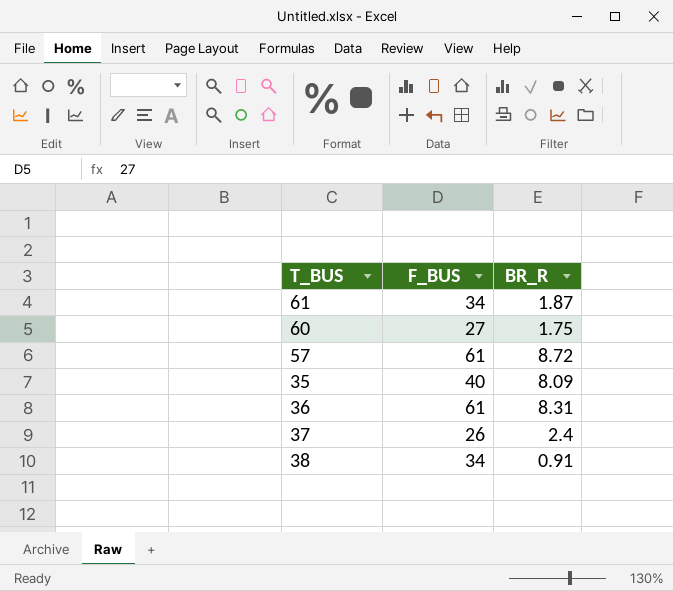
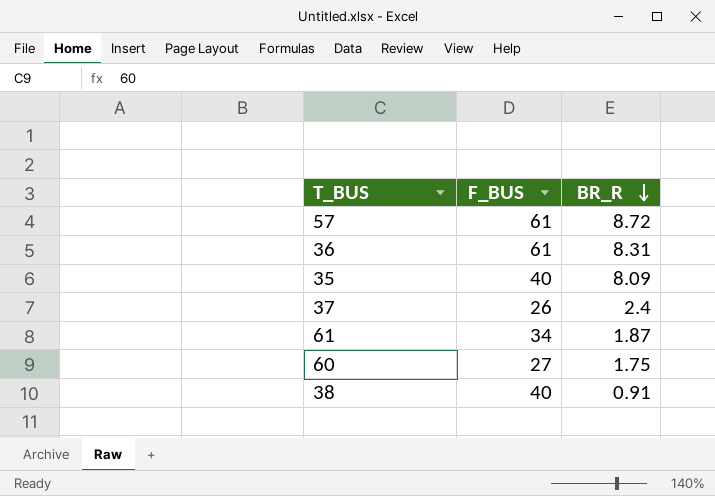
row order: none -> BR_R descending
38 | F_BUS: 34 -> 40

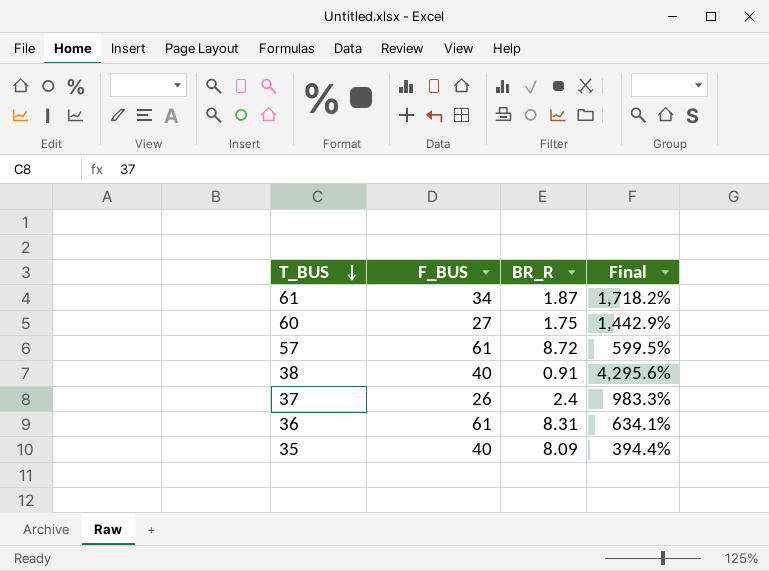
row order: BR_R descending -> T_BUS descending
column Final | formula: none -> ([F_BUS] - [BR_R]) / [BR_R]

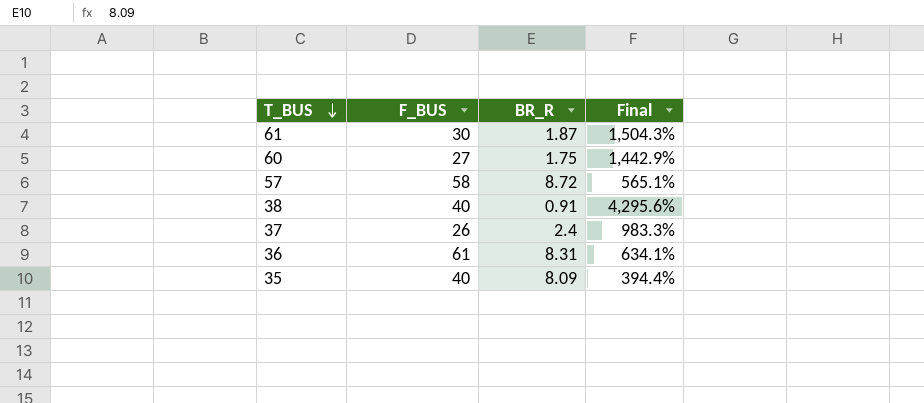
61 | F_BUS: 34 -> 30
61 | Final: 1,718.2% -> 1,504.3%
57 | F_BUS: 61 -> 58
57 | Final: 599.5% -> 565.1%

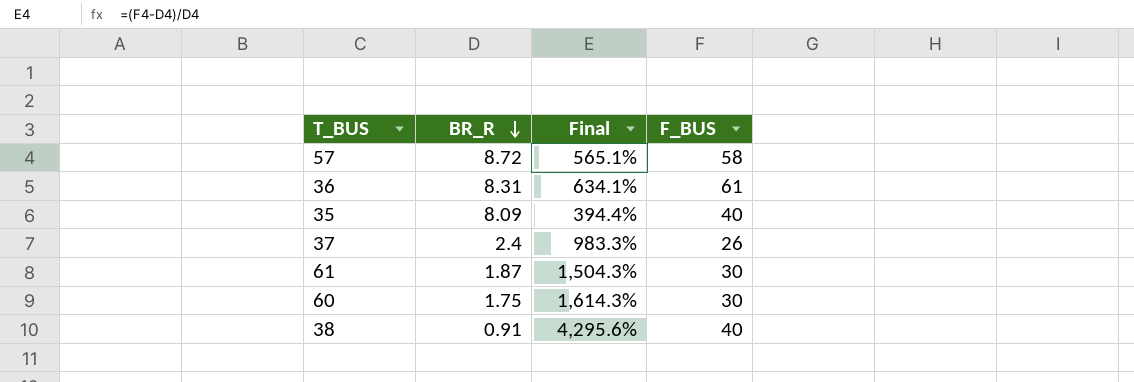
row order: T_BUS descending -> BR_R descending
column F_BUS | position: 2 -> 4
60 | Final: 1,442.9% -> 1,614.3%
60 | F_BUS: 27 -> 30

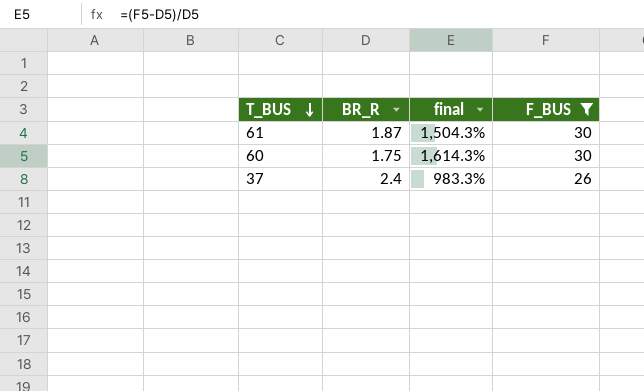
filter: none -> F_BUS <= 30
row order: BR_R descending -> T_BUS descending
column name: Final -> final

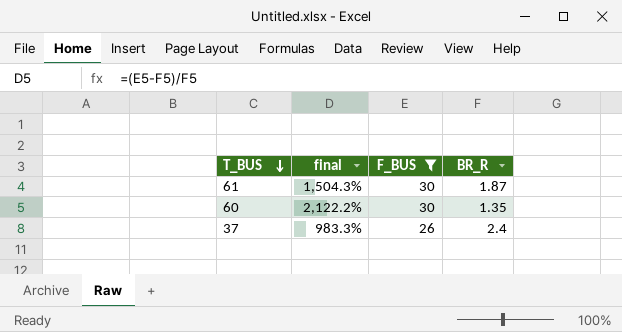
column BR_R | position: 2 -> 4
60 | final: 1,614.3% -> 2,122.2%
60 | BR_R: 1.75 -> 1.35

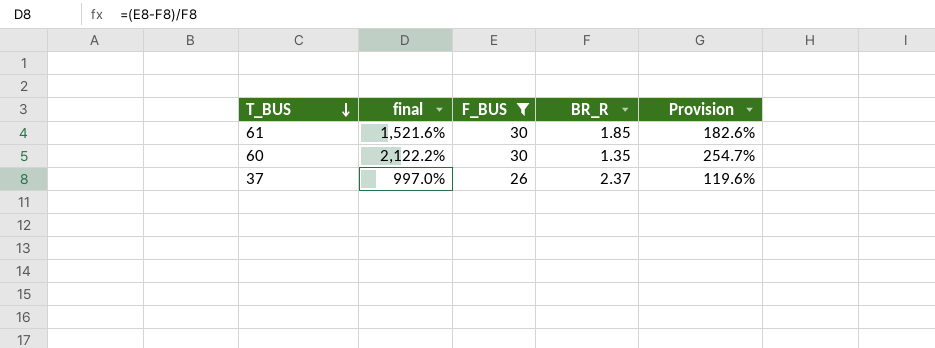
column Provision | formula: none -> [final] * 0.12
61 | final: 1,504.3% -> 1,521.6%
61 | BR_R: 1.87 -> 1.85
37 | final: 983.3% -> 997.0%
37 | BR_R: 2.4 -> 2.37

